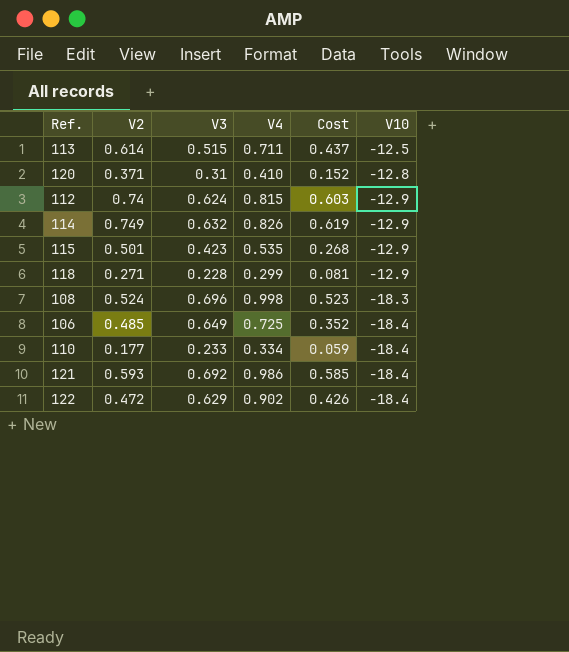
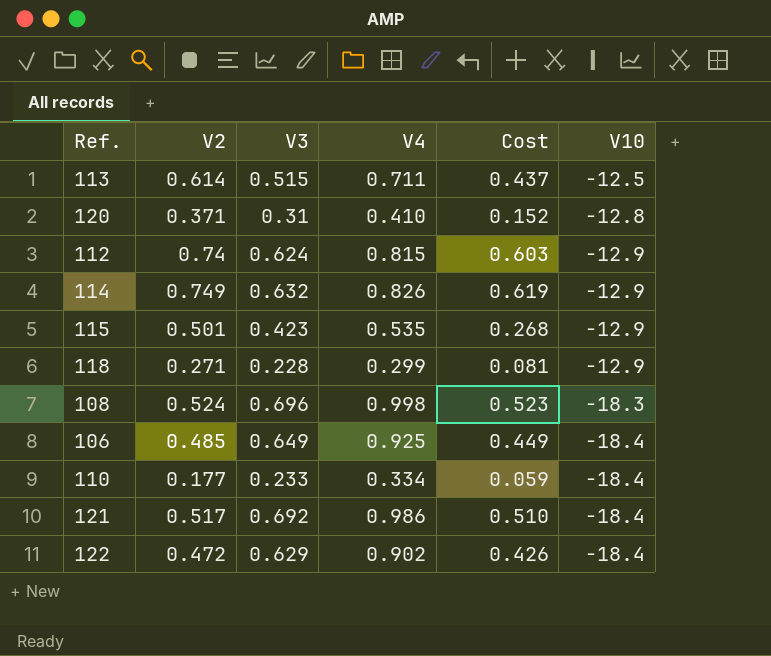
106 | V4: 0.725 -> 0.925
106 | Cost: 0.352 -> 0.449
121 | V2: 0.593 -> 0.517
121 | Cost: 0.585 -> 0.510

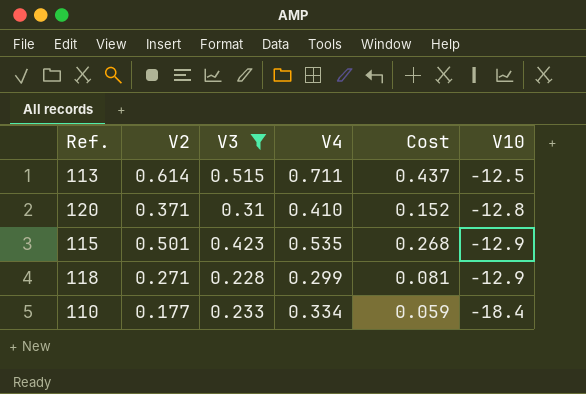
filter: none -> V3 <= 0.515

